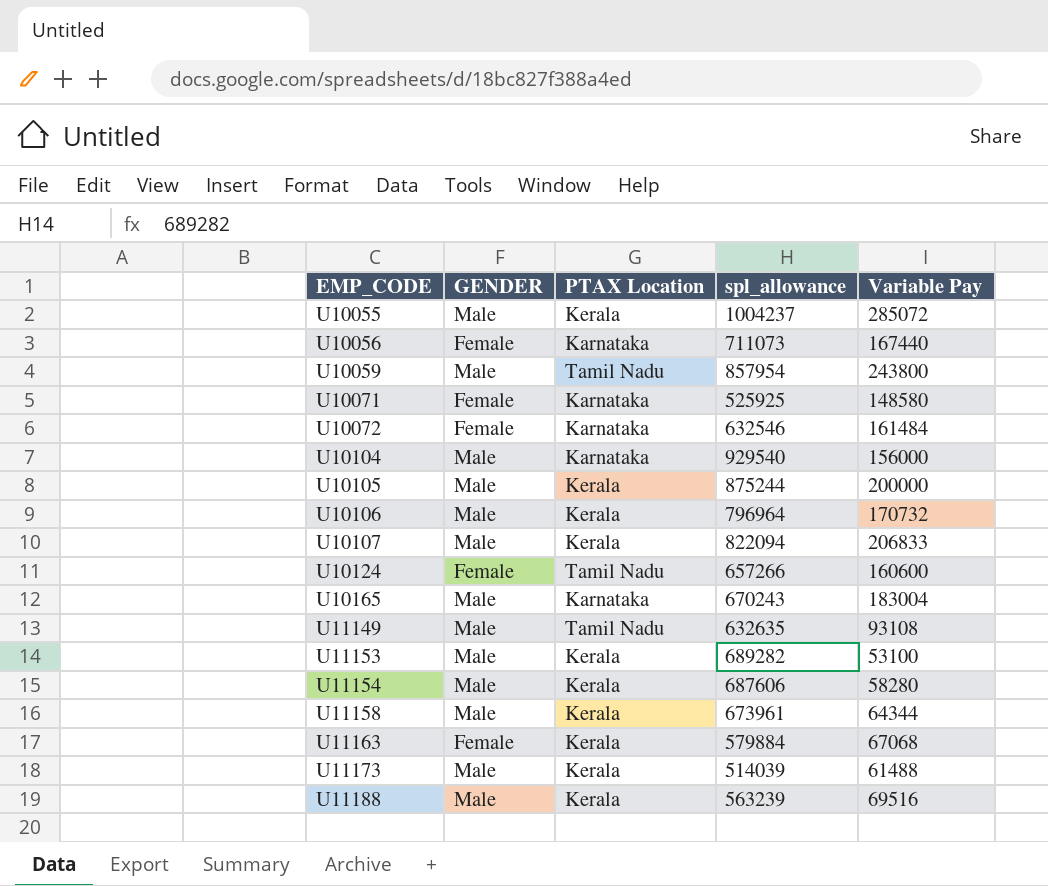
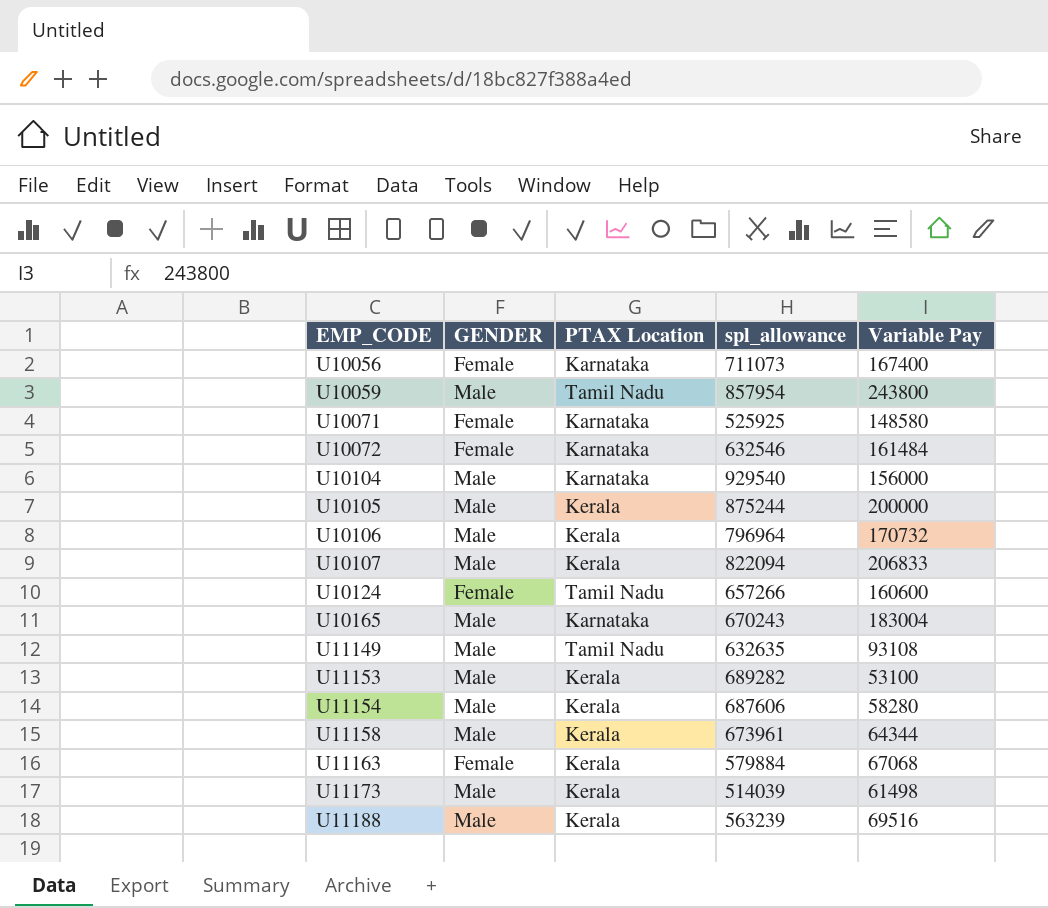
row U10055: Male | Kerala | 1004237 | 285072 -> none
U10056 | Variable Pay: 167440 -> 167400
U11173 | Variable Pay: 61488 -> 61498

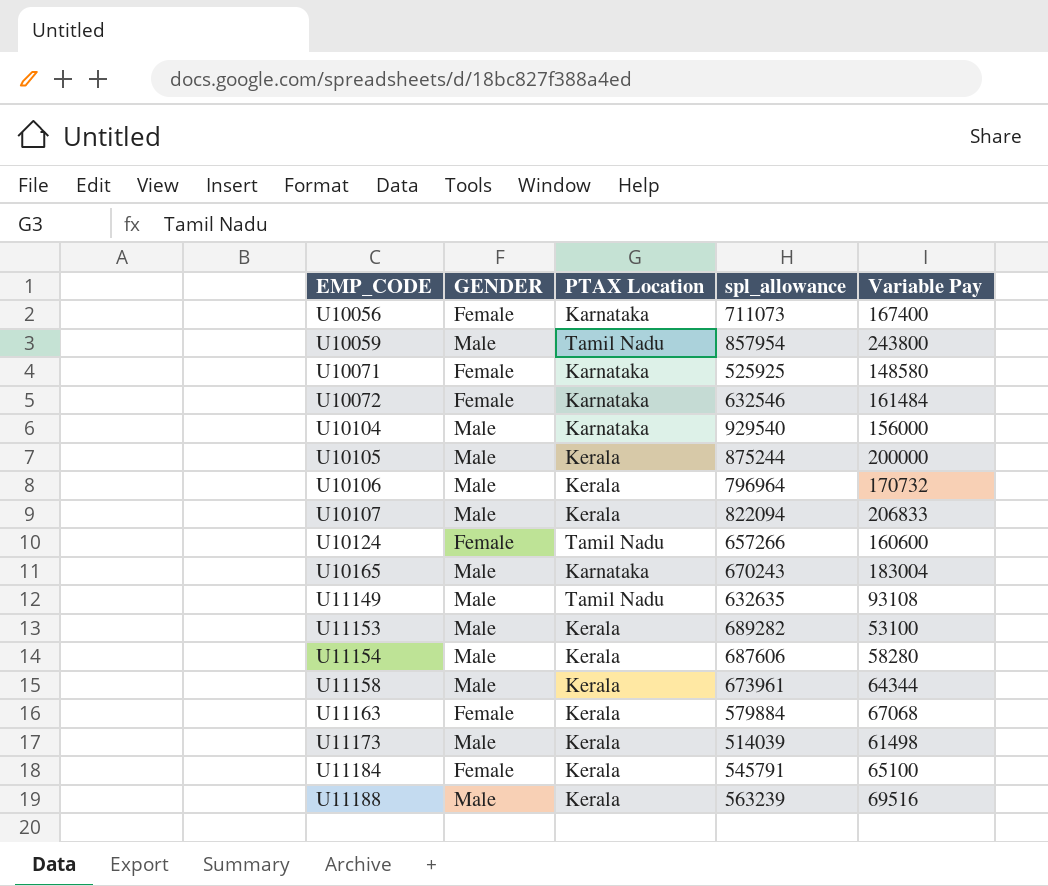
row U11184: none -> Female | Kerala | 545791 | 65100

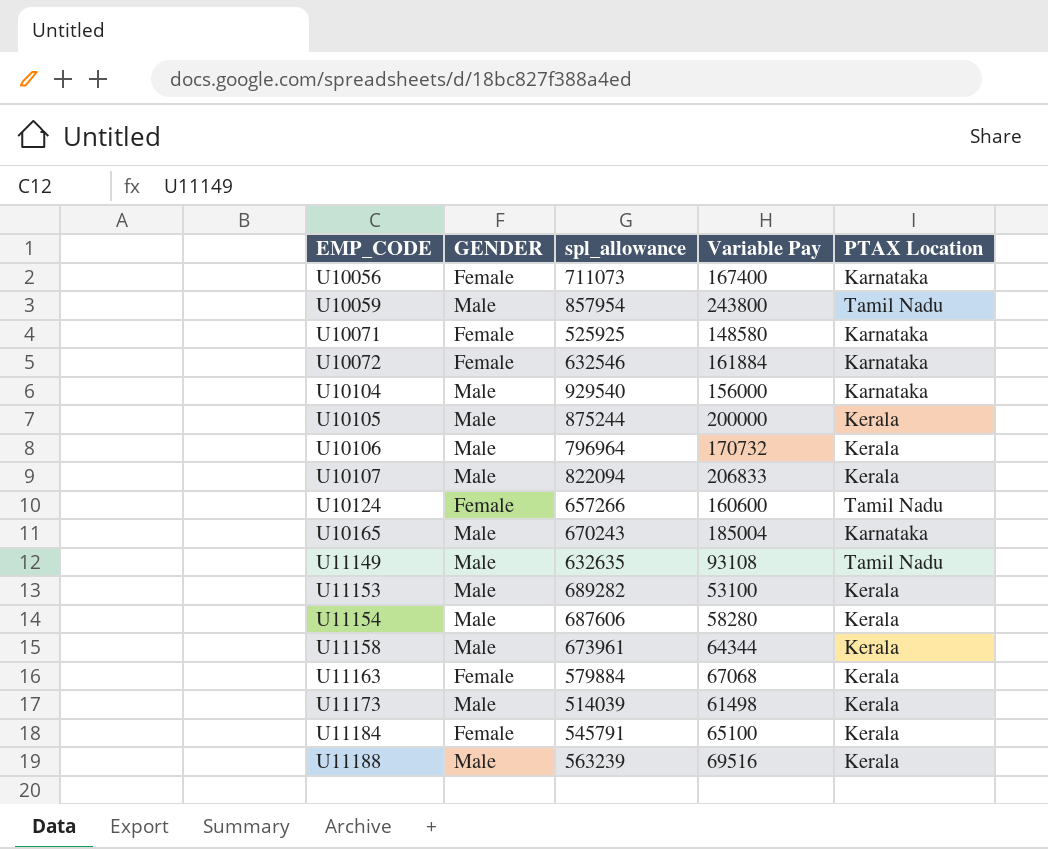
column PTAX Location | position: 3 -> 5
U10072 | Variable Pay: 161484 -> 161884
U10165 | Variable Pay: 183004 -> 185004

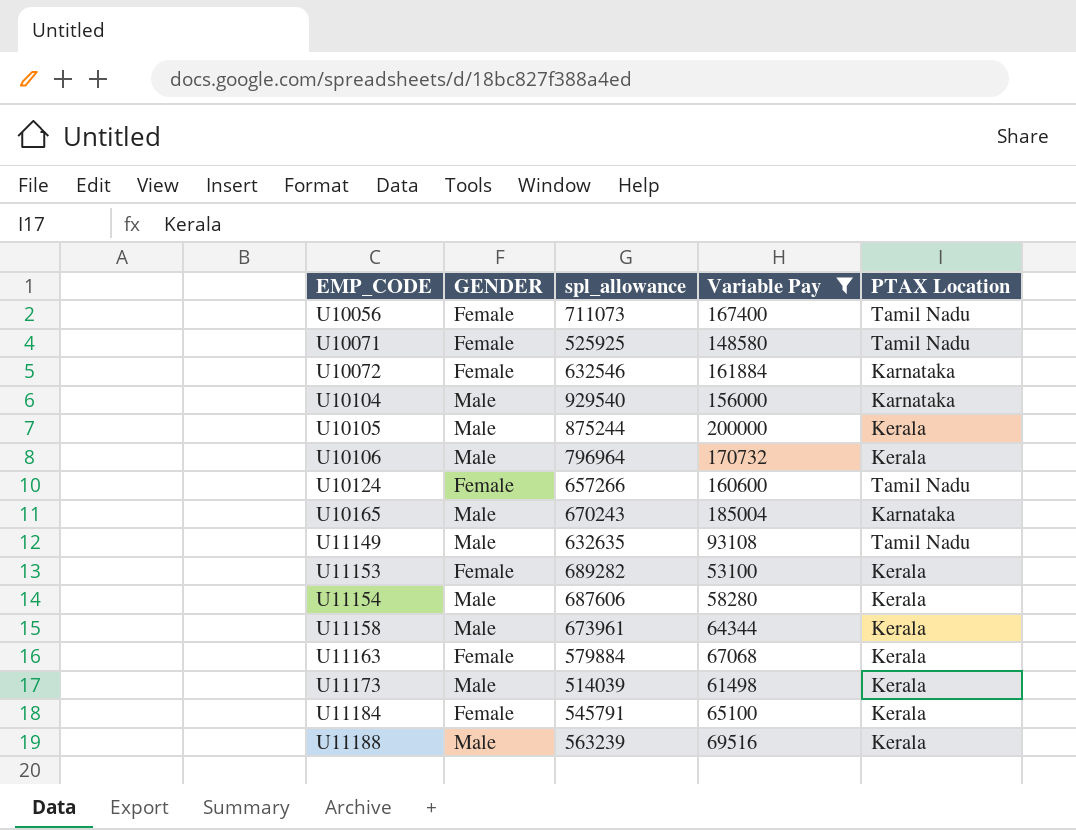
filter: none -> Variable Pay <= 200000
U10056 | PTAX Location: Karnataka -> Tamil Nadu
U10071 | PTAX Location: Karnataka -> Tamil Nadu
U11153 | GENDER: Male -> Female

